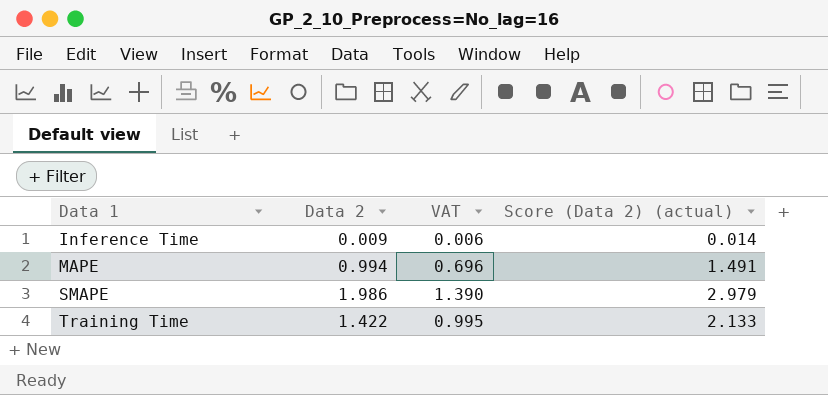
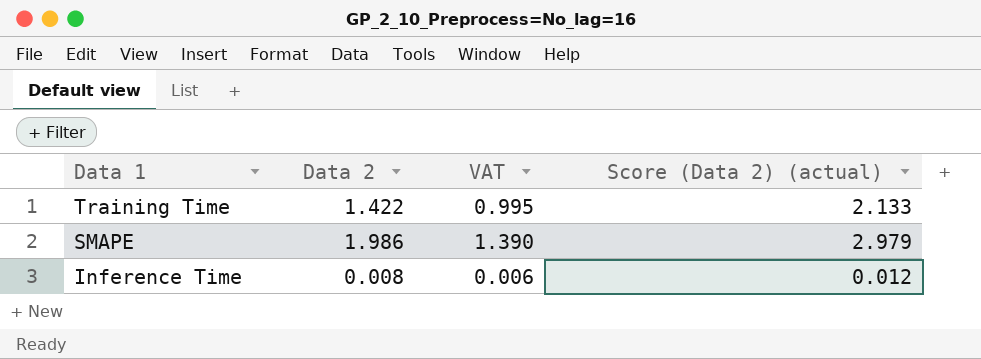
row order: Data 1 ascending -> Data 1 descending
row MAPE: 0.994 | 0.696 | 1.491 -> none
Inference Time | Data 2: 0.009 -> 0.008
Inference Time | Score (Data 2) (actual): 0.014 -> 0.012

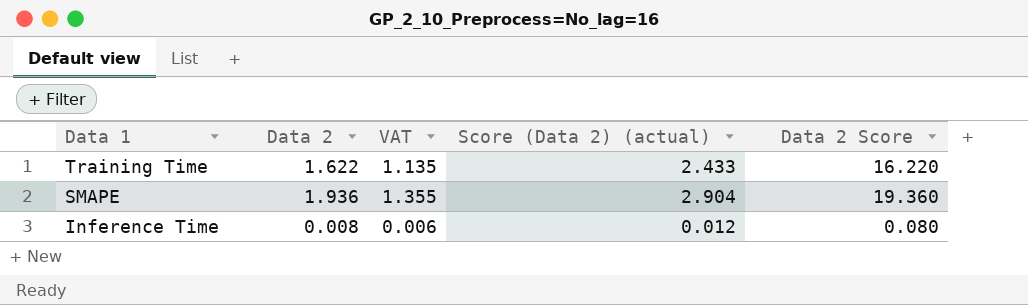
column Data 2 Score | formula: none -> [Data 2] * 10
Training Time | Data 2: 1.422 -> 1.622
Training Time | VAT: 0.995 -> 1.135
Training Time | Score (Data 2) (actual): 2.133 -> 2.433
SMAPE | Data 2: 1.986 -> 1.936
SMAPE | VAT: 1.390 -> 1.355
SMAPE | Score (Data 2) (actual): 2.979 -> 2.904

